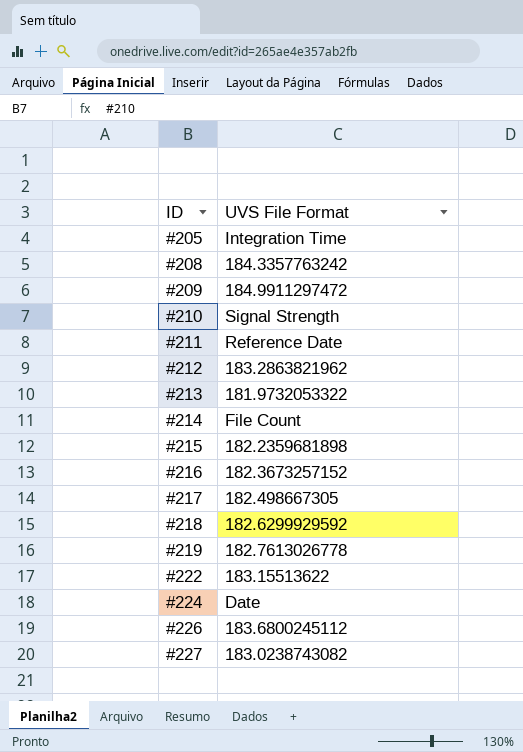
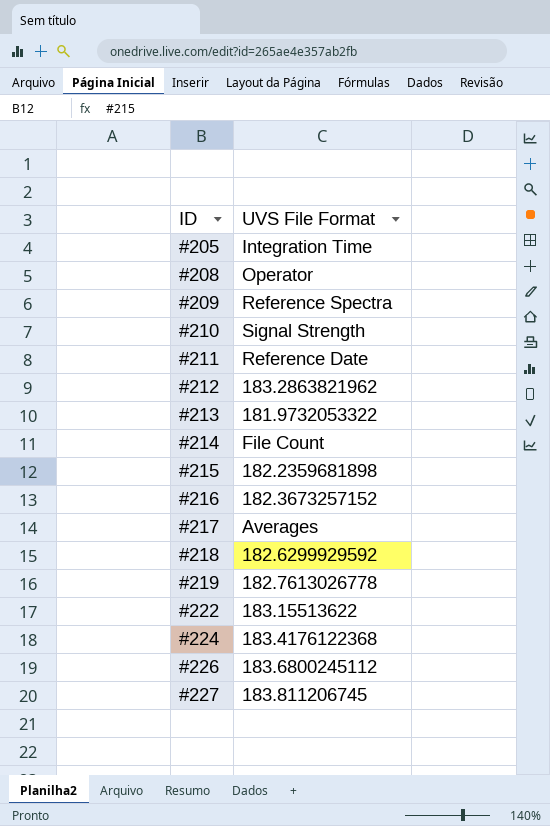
#208 | UVS File Format: 184.3357763242 -> Operator
#209 | UVS File Format: 184.9911297472 -> Reference Spectra
#217 | UVS File Format: 182.498667305 -> Averages
#224 | UVS File Format: Date -> 183.4176122368
#227 | UVS File Format: 183.0238743082 -> 183.811206745

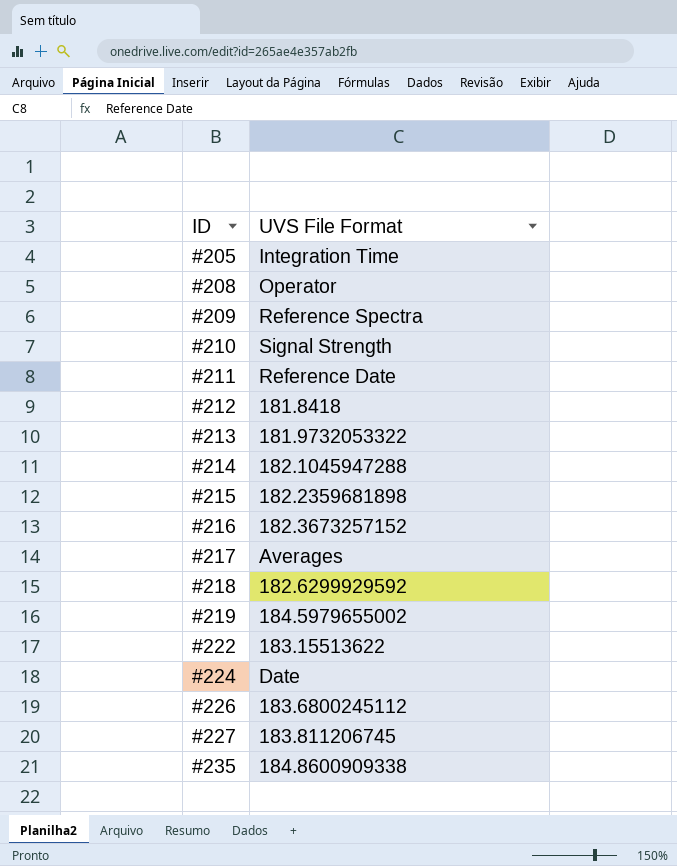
#212 | UVS File Format: 183.2863821962 -> 181.8418
#214 | UVS File Format: File Count -> 182.1045947288
#219 | UVS File Format: 182.7613026778 -> 184.5979655002
#224 | UVS File Format: 183.4176122368 -> Date
row #235: none -> 184.8600909338

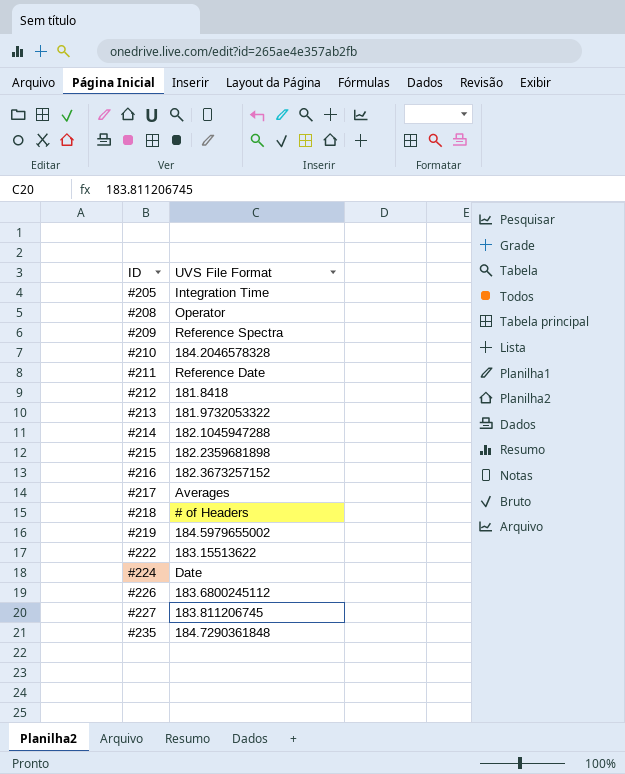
#210 | UVS File Format: Signal Strength -> 184.2046578328
#218 | UVS File Format: 182.6299929592 -> # of Headers
#235 | UVS File Format: 184.8600909338 -> 184.7290361848

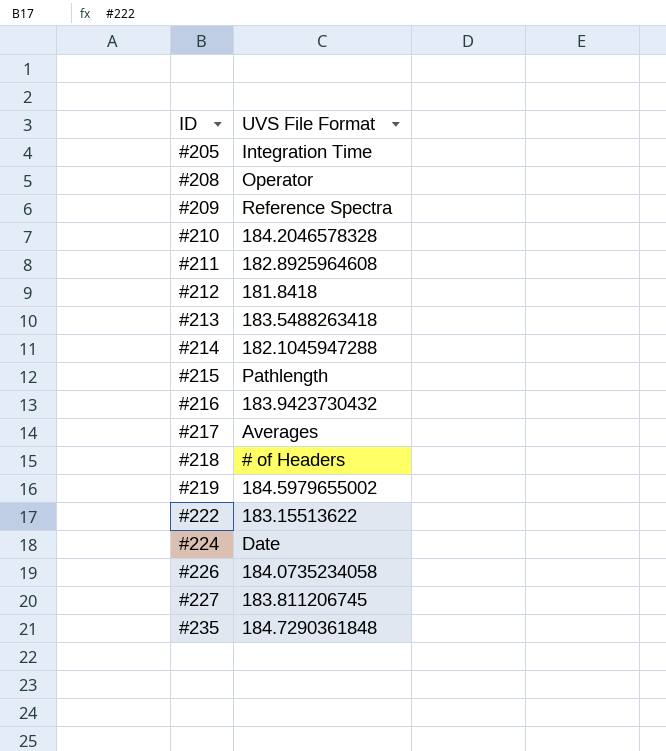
#211 | UVS File Format: Reference Date -> 182.8925964608
#213 | UVS File Format: 181.9732053322 -> 183.5488263418
#215 | UVS File Format: 182.2359681898 -> Pathlength
#216 | UVS File Format: 182.3673257152 -> 183.9423730432
#226 | UVS File Format: 183.6800245112 -> 184.0735234058

